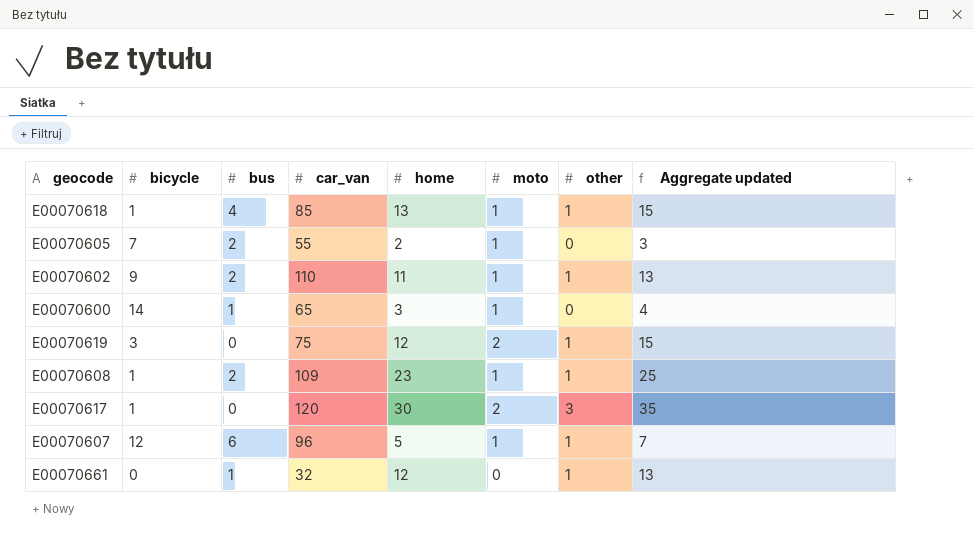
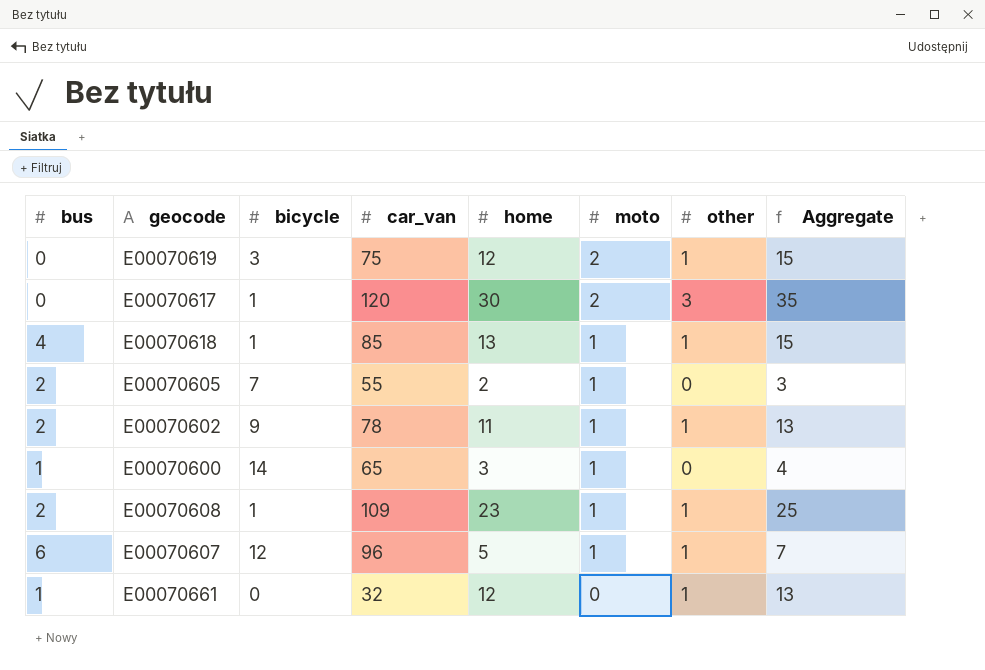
row order: none -> moto descending
column bus | position: 3 -> 1
column name: Aggregate updated -> Aggregate
E00070602 | car_van: 110 -> 78

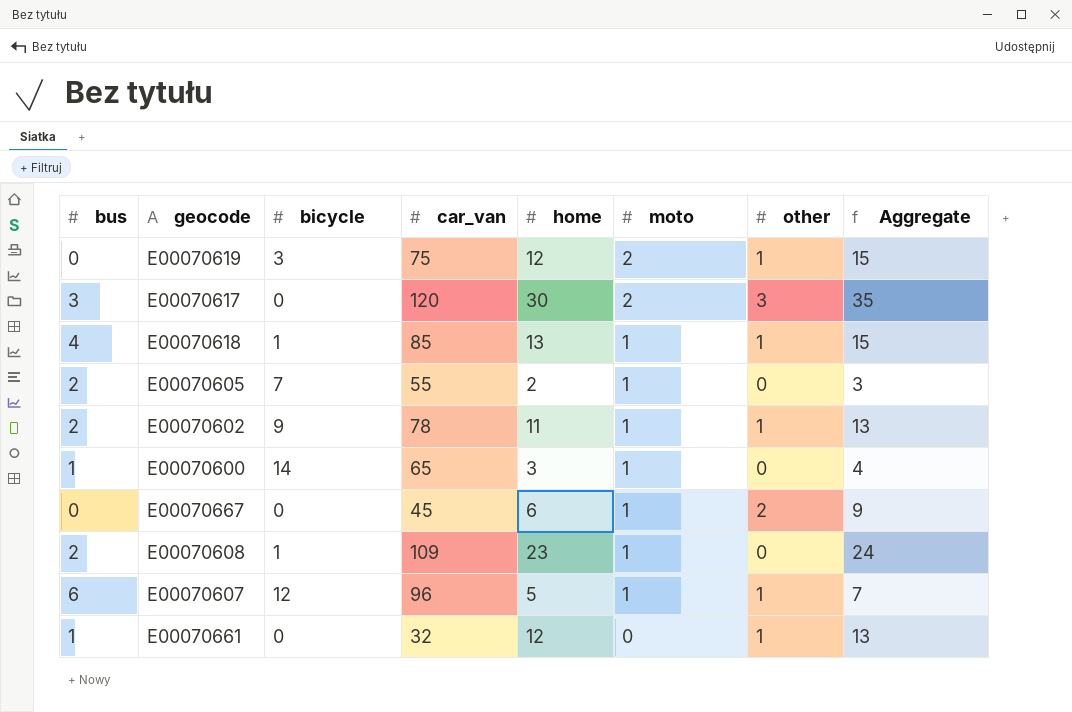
E00070617 | bus: 0 -> 3
E00070617 | bicycle: 1 -> 0
row E00070667: none -> 0 | 0 | 45 | 6 | 1 | 2 | 9
E00070608 | other: 1 -> 0
E00070608 | Aggregate: 25 -> 24

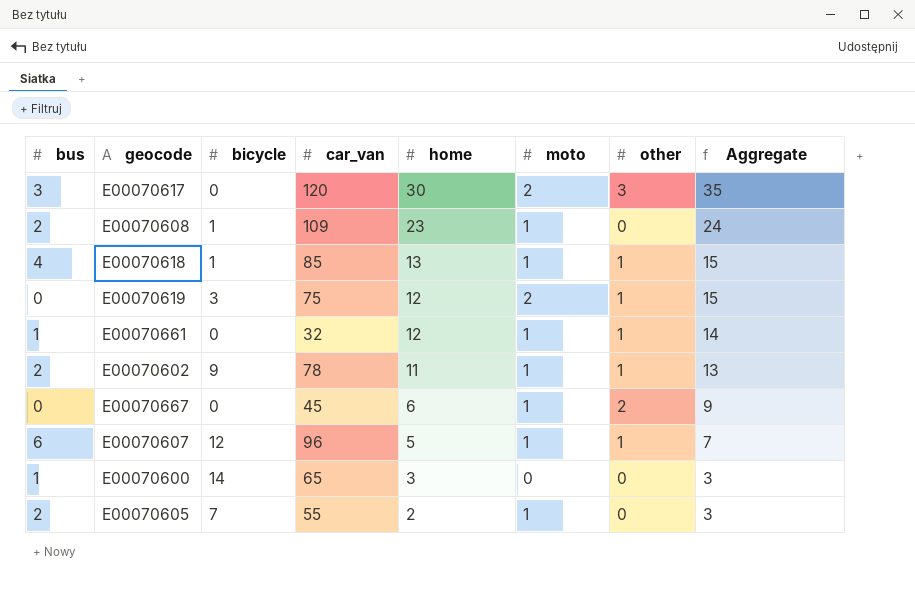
row order: moto descending -> home descending
E00070661 | moto: 0 -> 1
E00070661 | Aggregate: 13 -> 14
E00070600 | moto: 1 -> 0
E00070600 | Aggregate: 4 -> 3

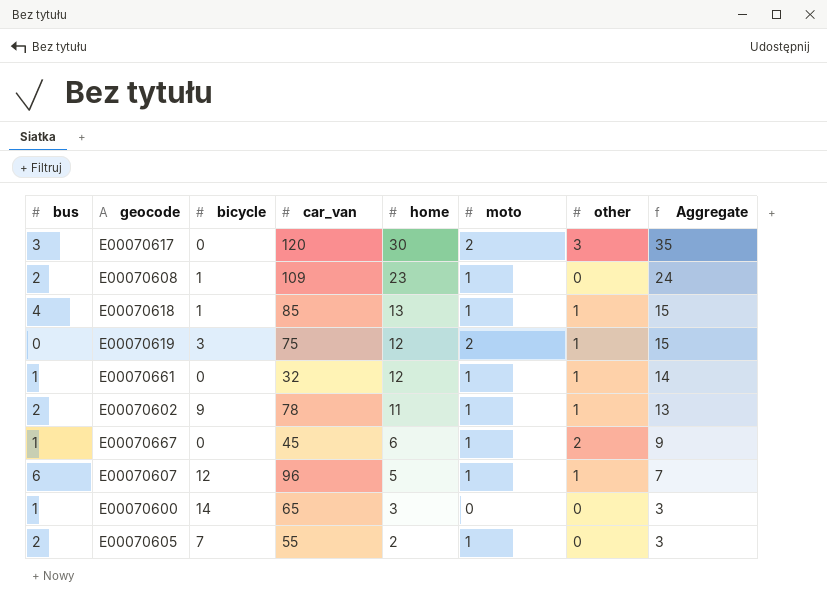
E00070667 | bus: 0 -> 1

